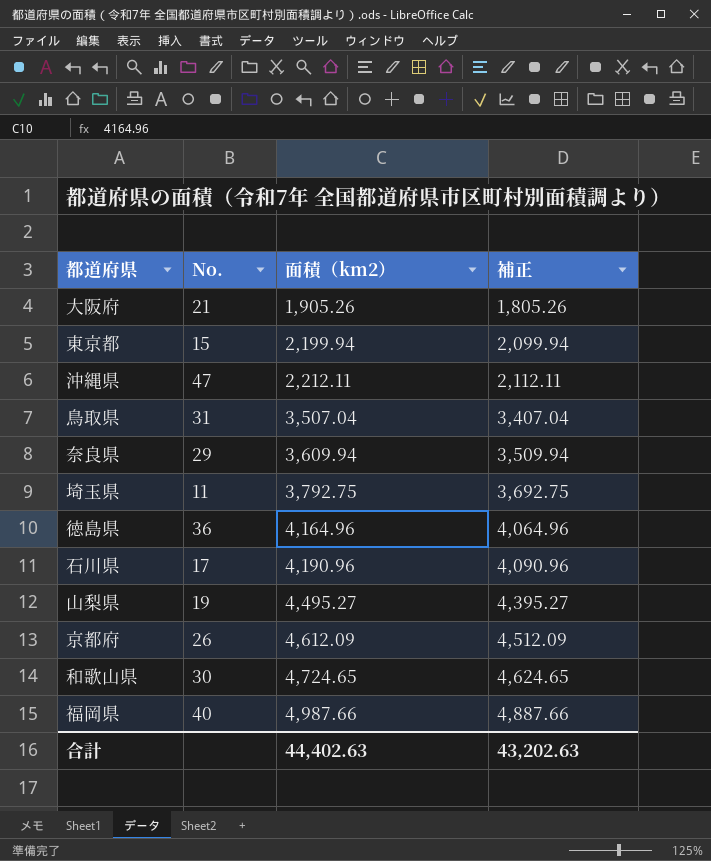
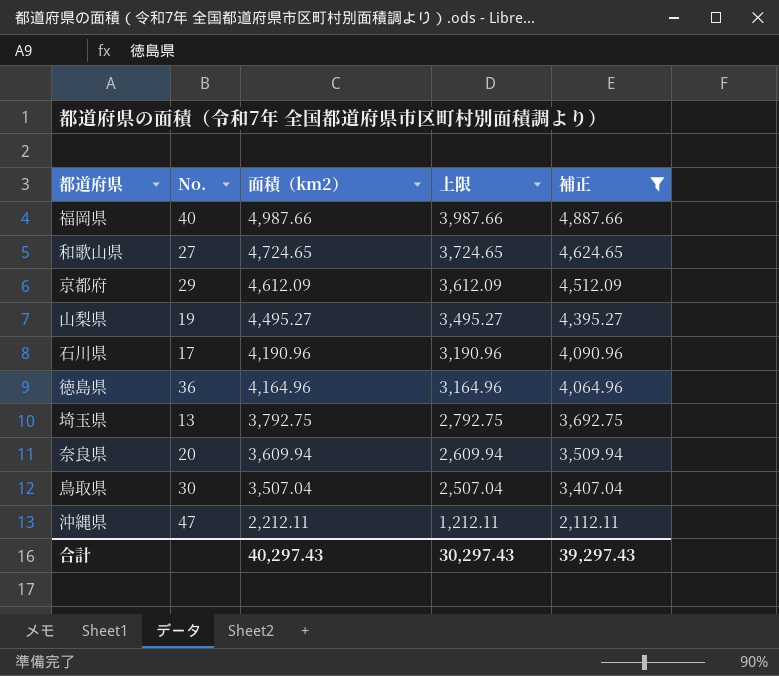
filter: none -> 補正 >= 2,112.11
row order: 面積（km2） ascending -> 面積（km2） descending
column 上限 | formula: none -> [面積（km2）] - 1000
和歌山県 | No.: 30 -> 27
京都府 | No.: 26 -> 29
埼玉県 | No.: 11 -> 13
奈良県 | No.: 29 -> 20
鳥取県 | No.: 31 -> 30
合計 | 面積（km2）: 44,402.63 -> 40,297.43
合計 | 補正: 43,202.63 -> 39,297.43

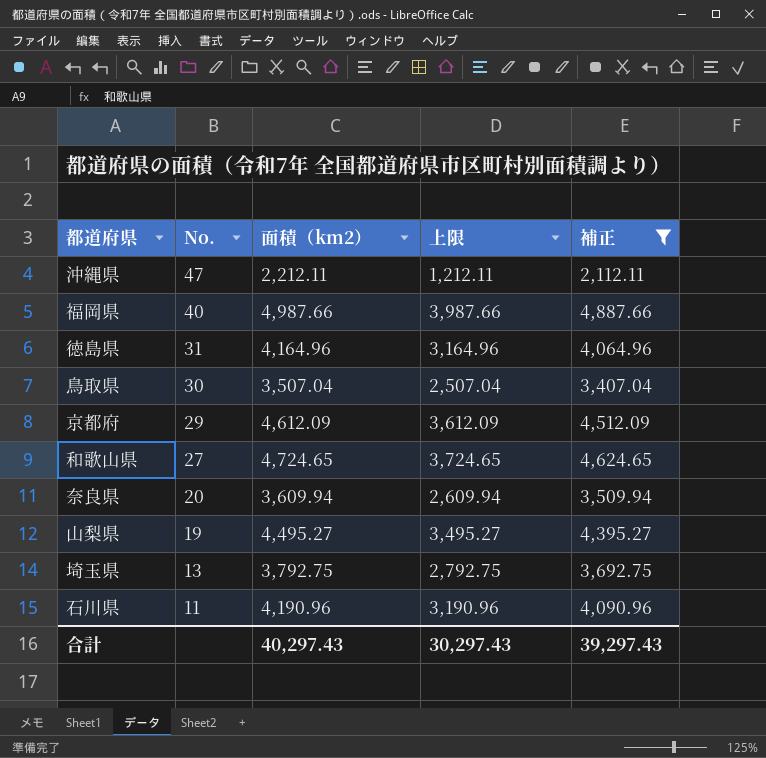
row order: 面積（km2） descending -> No. descending
徳島県 | No.: 36 -> 31
石川県 | No.: 17 -> 11

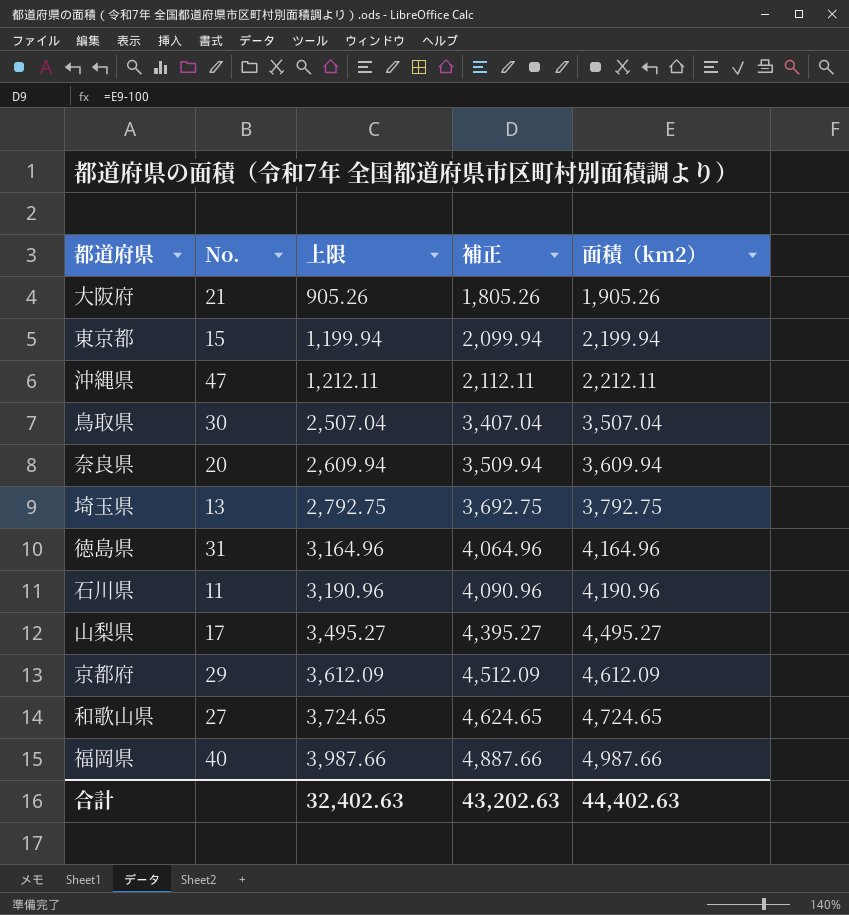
filter: 補正 >= 2,112.11 -> none
row order: No. descending -> 上限 ascending
column 面積（km2） | position: 3 -> 5
山梨県 | No.: 19 -> 17
合計 | 上限: 30,297.43 -> 32,402.63
合計 | 補正: 39,297.43 -> 43,202.63
合計 | 面積（km2）: 40,297.43 -> 44,402.63

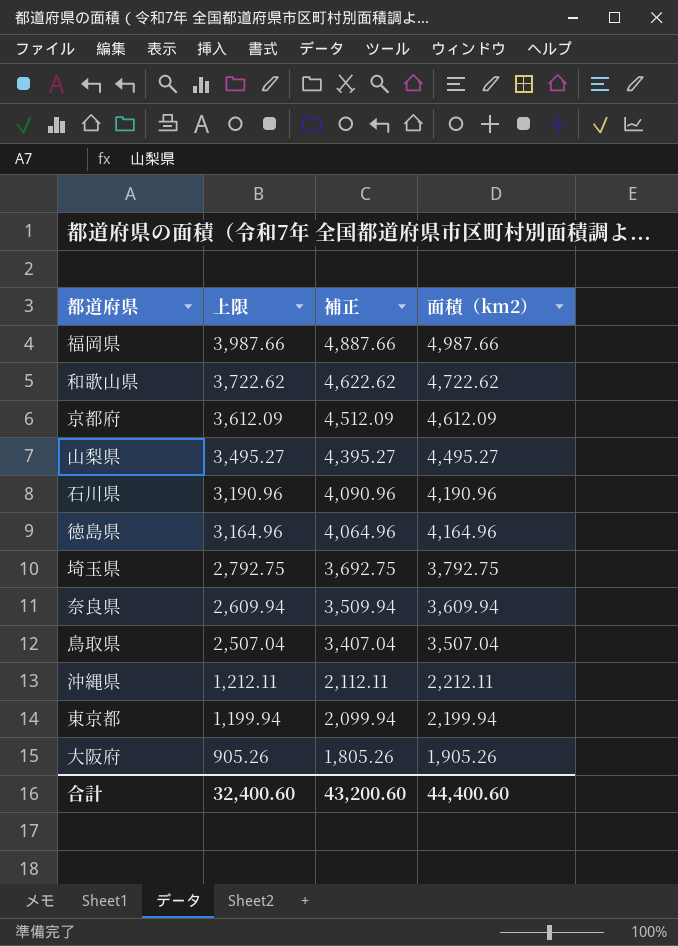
row order: 上限 ascending -> 上限 descending
column No. | position: 2 -> none
和歌山県 | 上限: 3,724.65 -> 3,722.62
和歌山県 | 補正: 4,624.65 -> 4,622.62
和歌山県 | 面積（km2）: 4,724.65 -> 4,722.62
合計 | 上限: 32,402.63 -> 32,400.60
合計 | 補正: 43,202.63 -> 43,200.60
合計 | 面積（km2）: 44,402.63 -> 44,400.60

